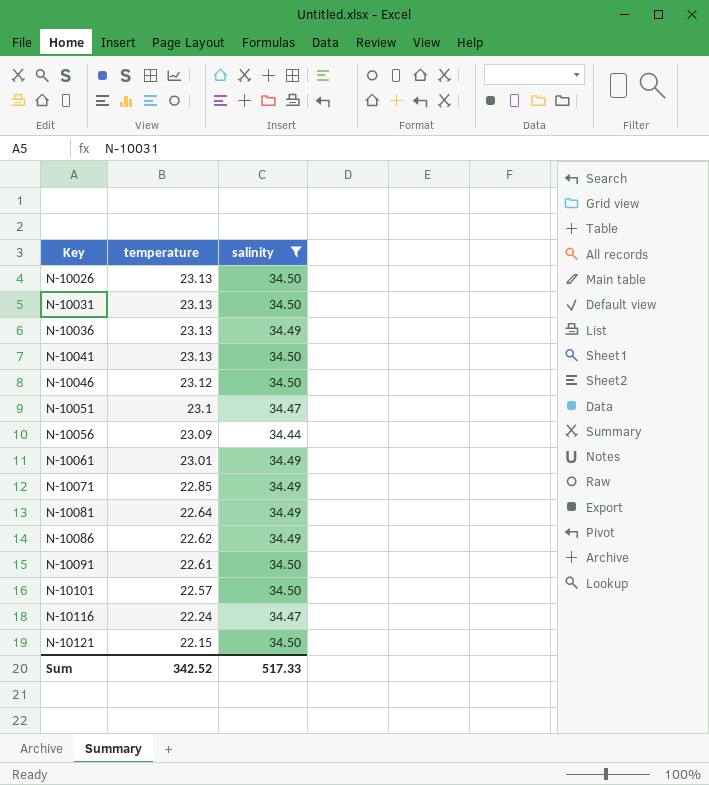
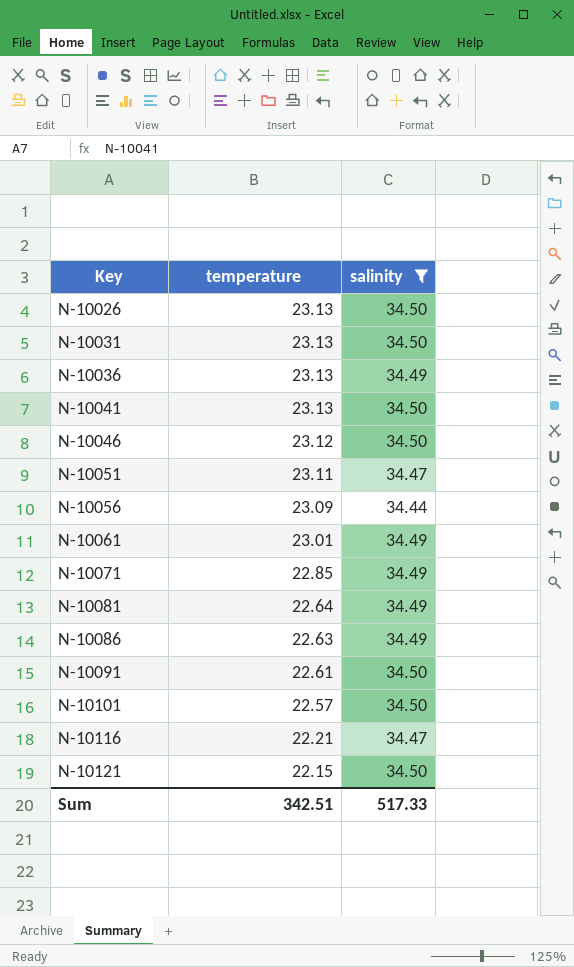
N-10051 | temperature: 23.1 -> 23.11
N-10086 | temperature: 22.62 -> 22.63
N-10116 | temperature: 22.24 -> 22.21
Sum | temperature: 342.52 -> 342.51

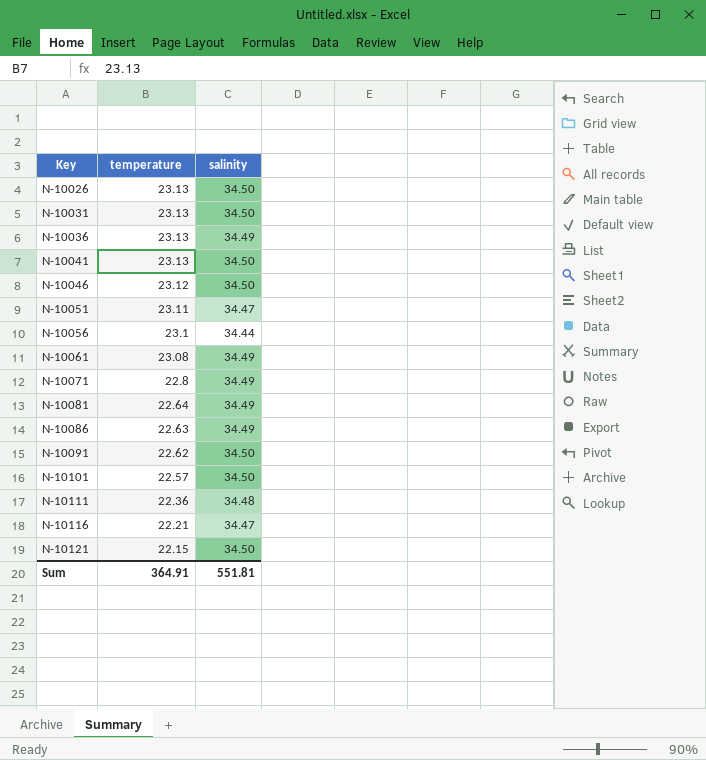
filter: salinity != 34.48 -> none
N-10056 | temperature: 23.09 -> 23.1
N-10061 | temperature: 23.01 -> 23.08
N-10071 | temperature: 22.85 -> 22.8
N-10091 | temperature: 22.61 -> 22.62
Sum | temperature: 342.51 -> 364.91
Sum | salinity: 517.33 -> 551.81

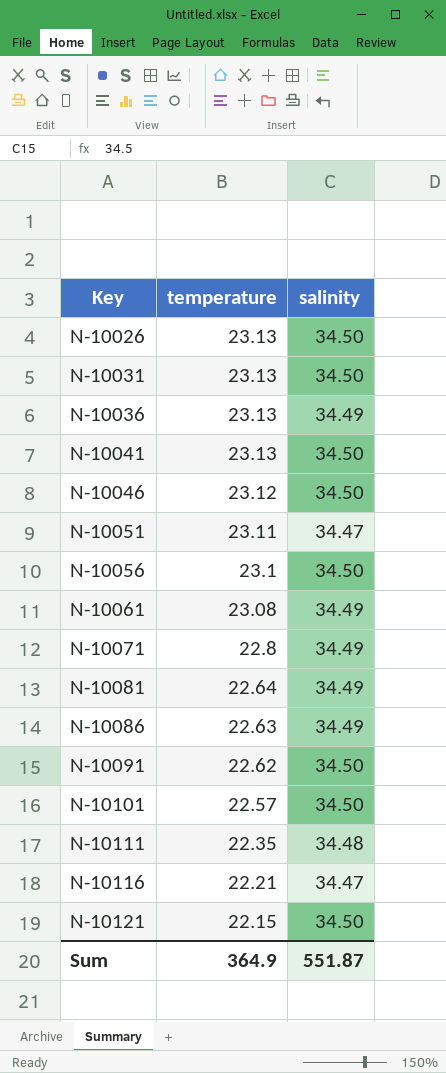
N-10056 | salinity: 34.44 -> 34.50
N-10111 | temperature: 22.36 -> 22.35
Sum | temperature: 364.91 -> 364.9
Sum | salinity: 551.81 -> 551.87

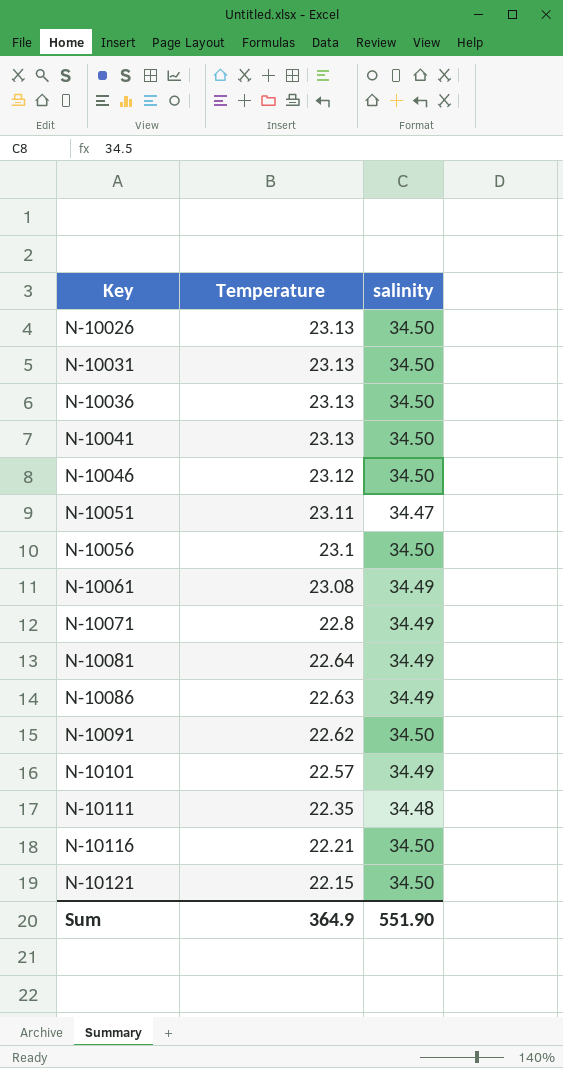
column name: temperature -> Temperature
N-10036 | salinity: 34.49 -> 34.50
N-10101 | salinity: 34.50 -> 34.49
N-10116 | salinity: 34.47 -> 34.50
Sum | salinity: 551.87 -> 551.90

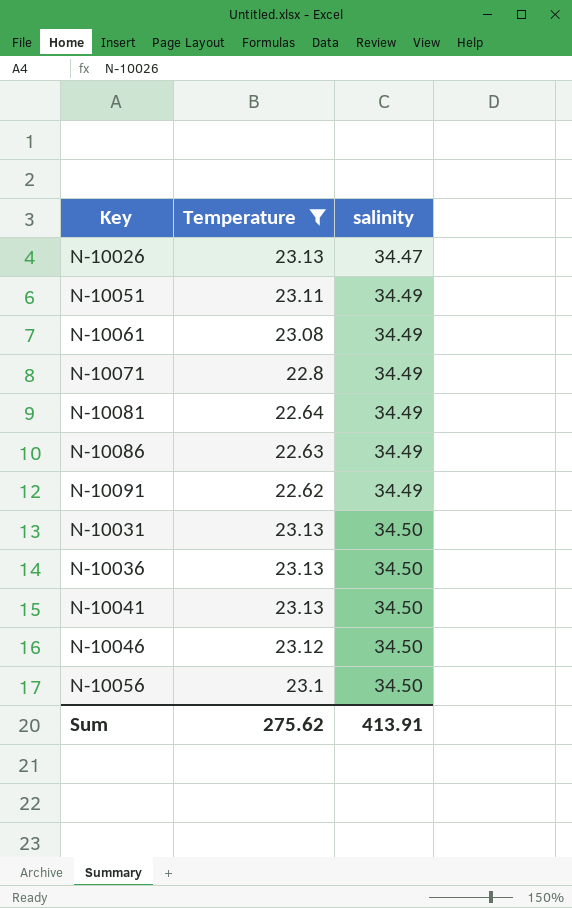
filter: none -> Temperature >= 22.62
row order: Key ascending -> salinity ascending
N-10026 | salinity: 34.50 -> 34.47
N-10051 | salinity: 34.47 -> 34.49
N-10091 | salinity: 34.50 -> 34.49
Sum | Temperature: 364.9 -> 275.62
Sum | salinity: 551.90 -> 413.91

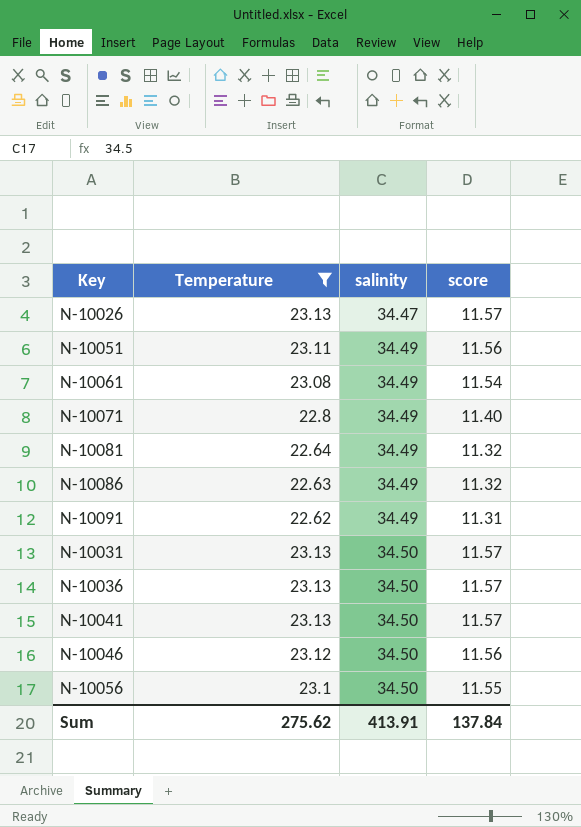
column score | formula: none -> [Temperature] * 0.5

